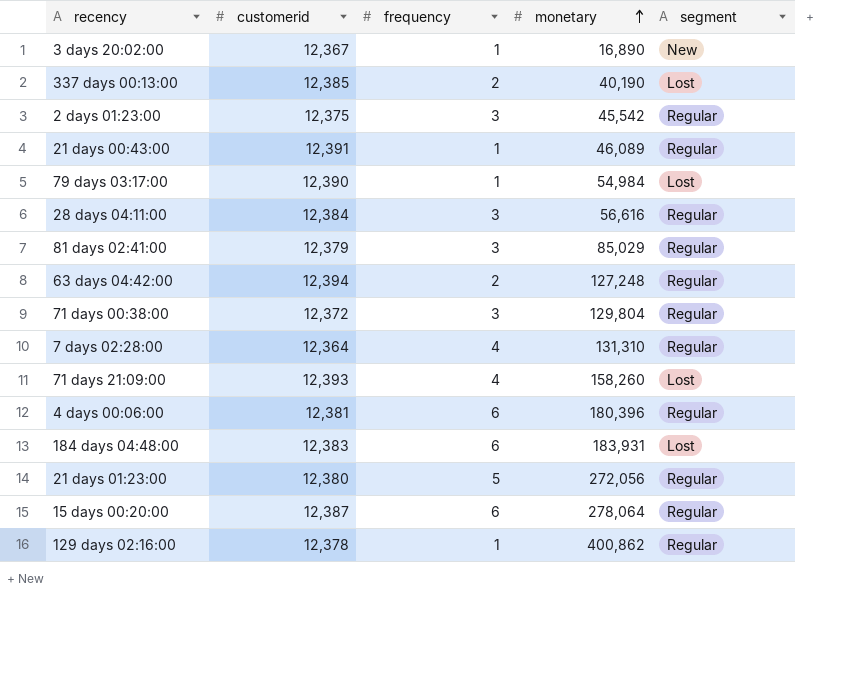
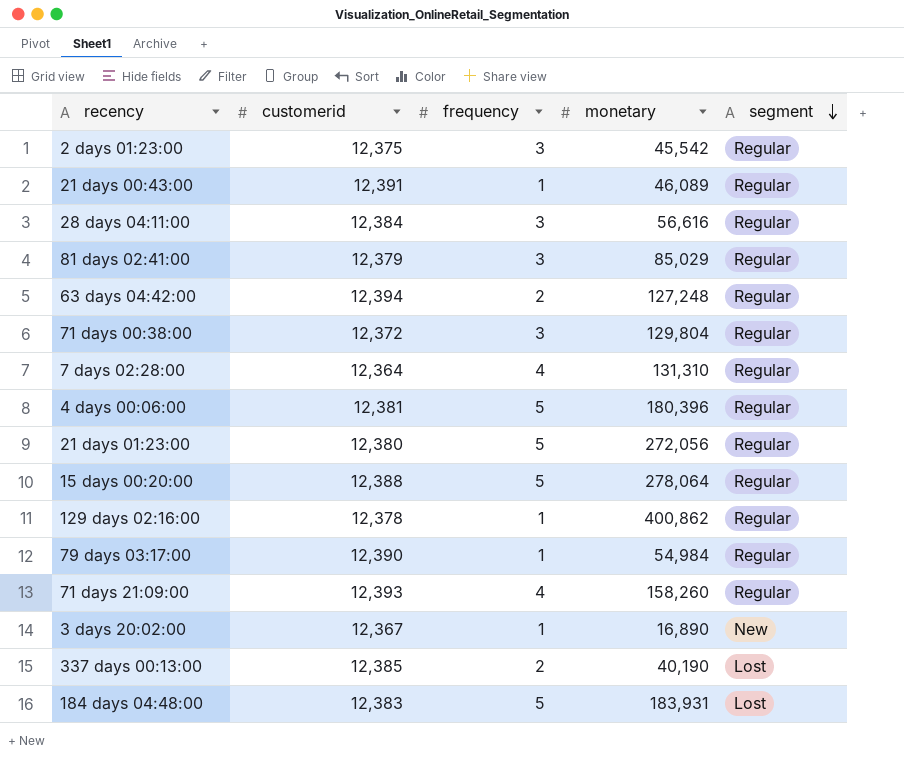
row order: monetary ascending -> segment descending
4 days 00:06:00 | frequency: 6 -> 5
15 days 00:20:00 | customerid: 12,387 -> 12,388
15 days 00:20:00 | frequency: 6 -> 5
79 days 03:17:00 | segment: Lost -> Regular
71 days 21:09:00 | segment: Lost -> Regular
184 days 04:48:00 | frequency: 6 -> 5

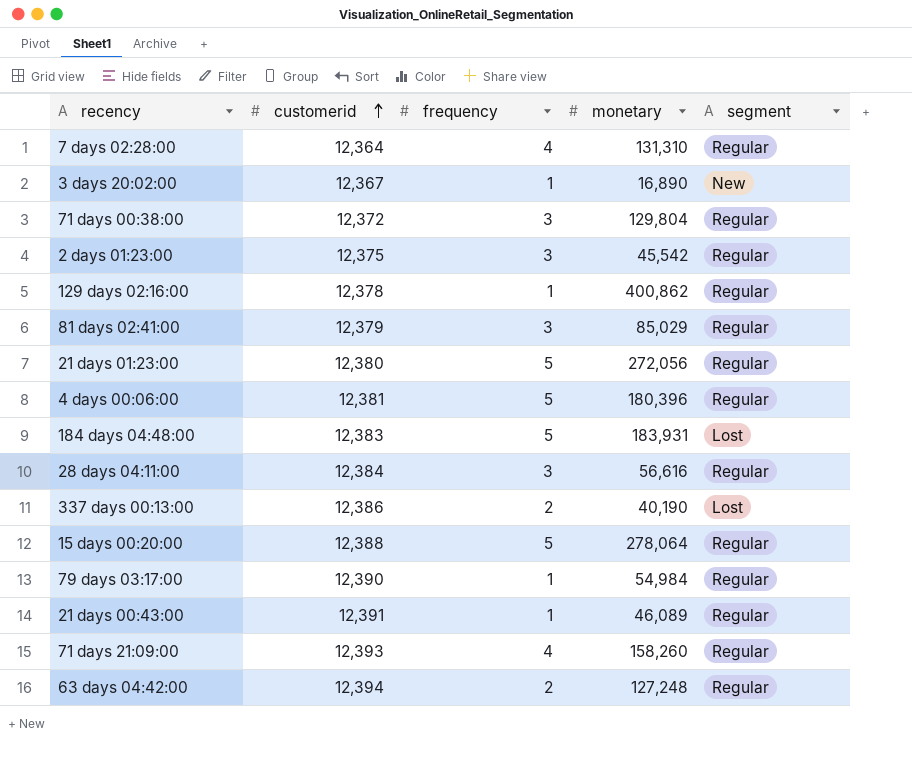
row order: segment descending -> customerid ascending
337 days 00:13:00 | customerid: 12,385 -> 12,386

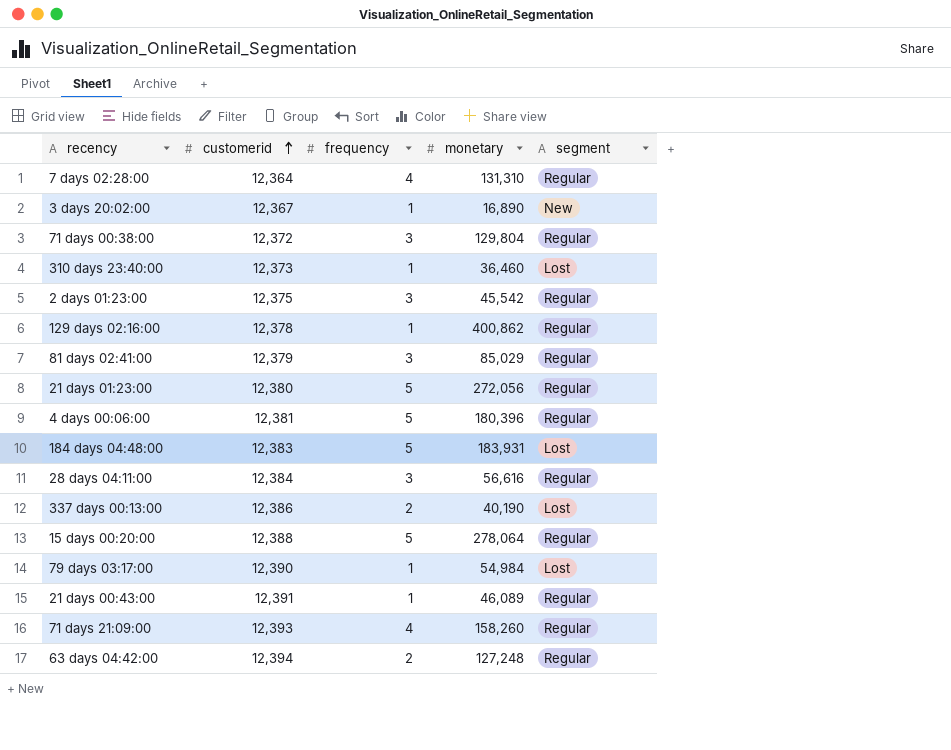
row 310 days 23:40:00: none -> 12,373 | 1 | 36,460 | Lost
79 days 03:17:00 | segment: Regular -> Lost

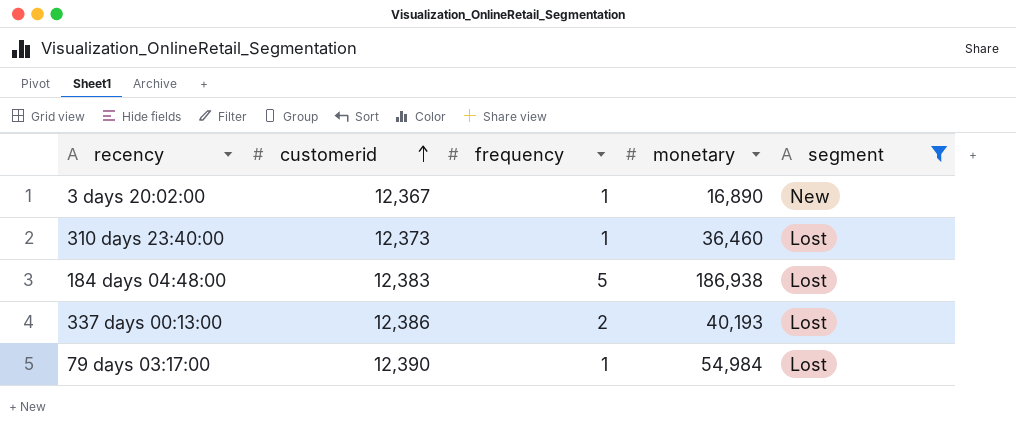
filter: none -> segment != Regular
184 days 04:48:00 | monetary: 183,931 -> 186,938
337 days 00:13:00 | monetary: 40,190 -> 40,193

